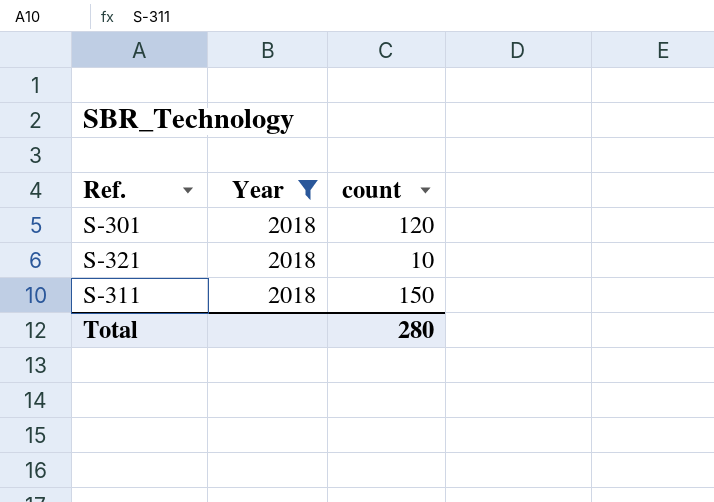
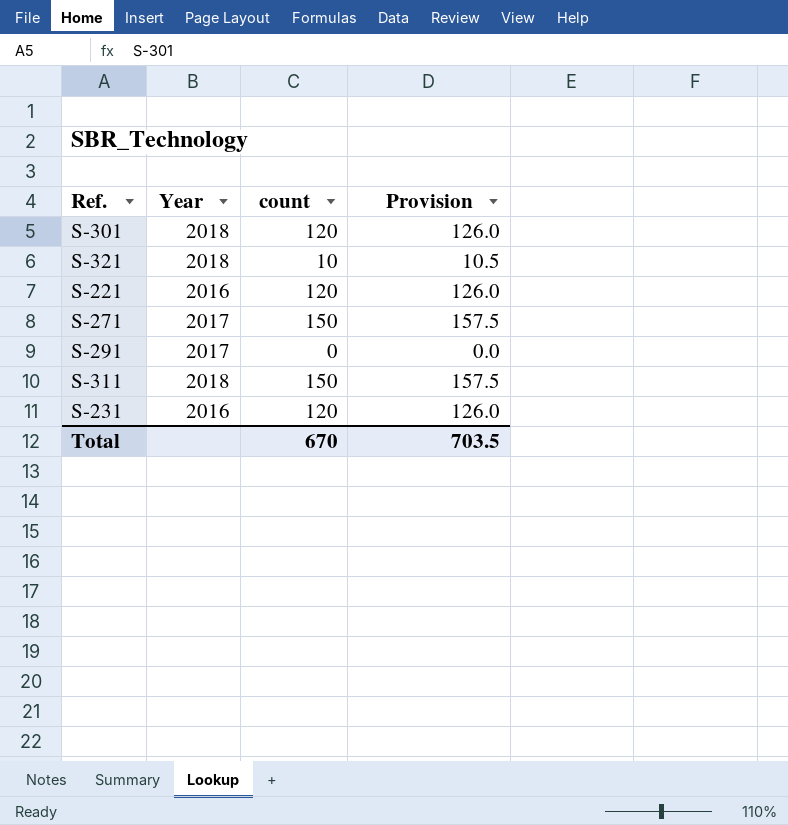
filter: Year = 2018 -> none
column Provision | formula: none -> [count] * 1.05
Total | count: 280 -> 670

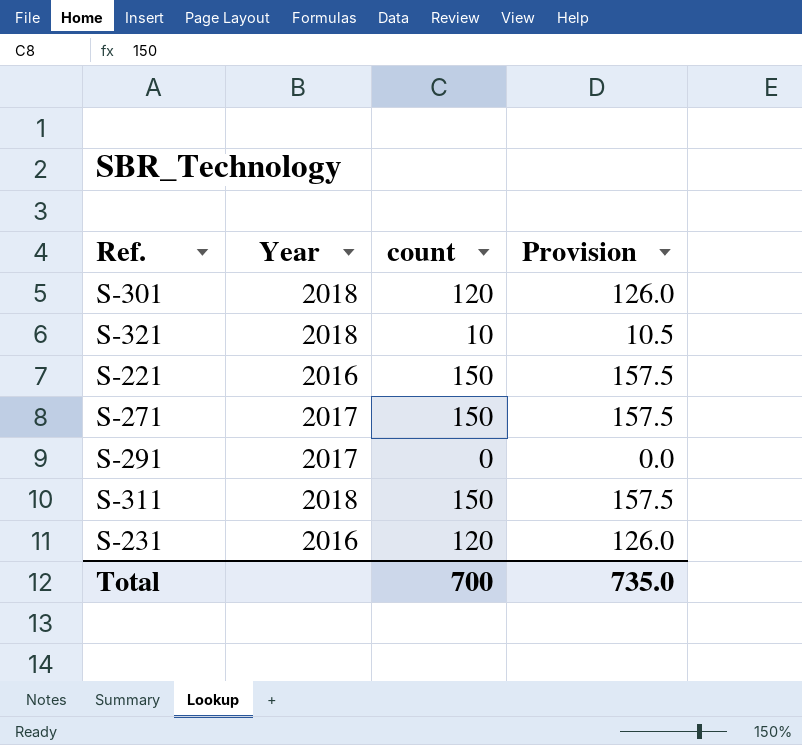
S-221 | count: 120 -> 150
S-221 | Provision: 126.0 -> 157.5
Total | count: 670 -> 700
Total | Provision: 703.5 -> 735.0

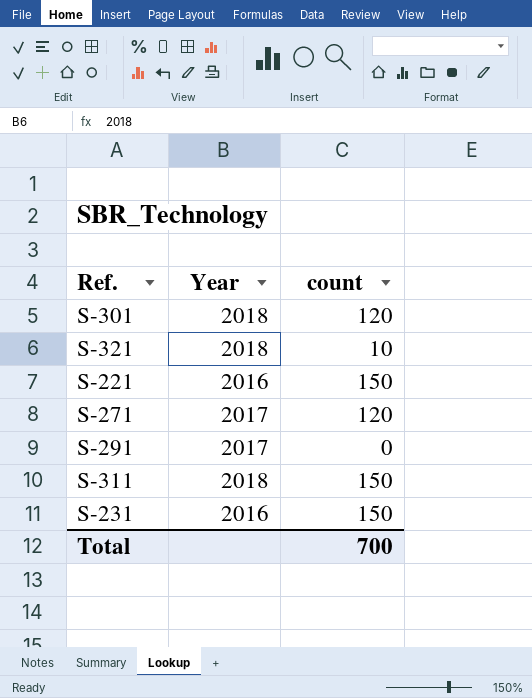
column Provision | formula: [count] * 1.05 -> none
S-271 | count: 150 -> 120
S-231 | count: 120 -> 150

